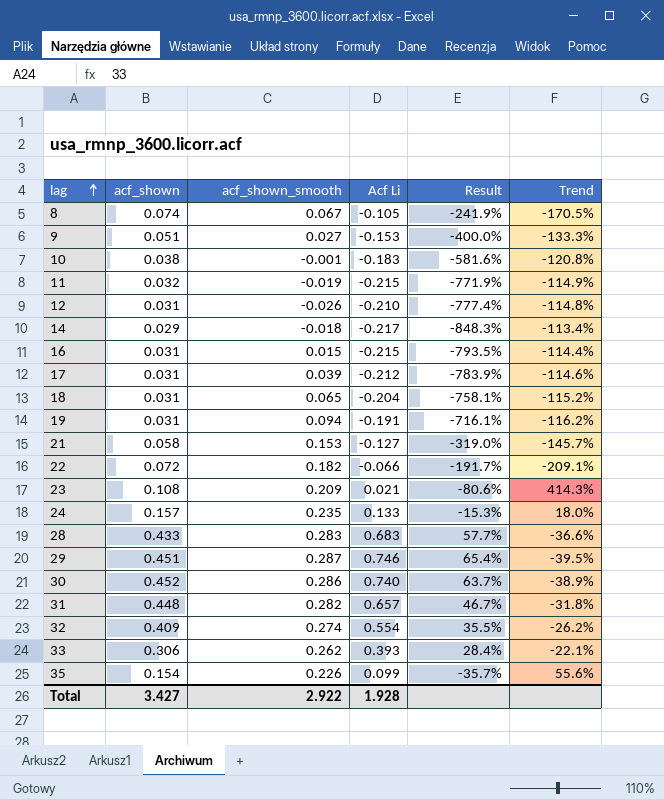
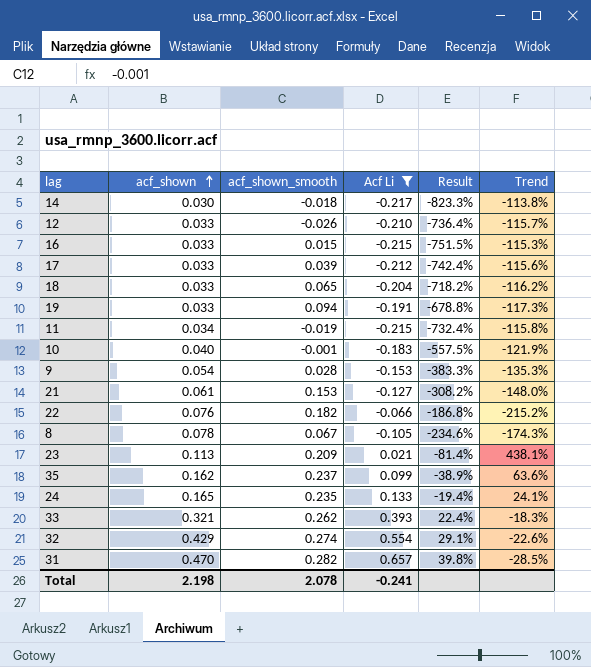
filter: none -> Acf Li <= 0.657
row order: lag ascending -> acf_shown ascending
14 | acf_shown: 0.029 -> 0.030
14 | Result: -848.3% -> -823.3%
14 | Trend: -113.4% -> -113.8%
12 | acf_shown: 0.031 -> 0.033
12 | Result: -777.4% -> -736.4%
12 | Trend: -114.8% -> -115.7%
16 | acf_shown: 0.031 -> 0.033
16 | Result: -793.5% -> -751.5%
16 | Trend: -114.4% -> -115.3%
17 | acf_shown: 0.031 -> 0.033
17 | Result: -783.9% -> -742.4%
17 | Trend: -114.6% -> -115.6%
18 | acf_shown: 0.031 -> 0.033
18 | Result: -758.1% -> -718.2%
18 | Trend: -115.2% -> -116.2%
19 | acf_shown: 0.031 -> 0.033
19 | Result: -716.1% -> -678.8%
19 | Trend: -116.2% -> -117.3%
11 | acf_shown: 0.032 -> 0.034
11 | Result: -771.9% -> -732.4%
11 | Trend: -114.9% -> -115.8%
10 | acf_shown: 0.038 -> 0.040
10 | Result: -581.6% -> -557.5%
10 | Trend: -120.8% -> -121.9%
9 | acf_shown: 0.051 -> 0.054
9 | acf_shown_smooth: 0.027 -> 0.028
9 | Result: -400.0% -> -383.3%
9 | Trend: -133.3% -> -135.3%
21 | acf_shown: 0.058 -> 0.061
21 | Result: -319.0% -> -308.2%
21 | Trend: -145.7% -> -148.0%
22 | acf_shown: 0.072 -> 0.076
22 | Result: -191.7% -> -186.8%
22 | Trend: -209.1% -> -215.2%
8 | acf_shown: 0.074 -> 0.078
8 | Result: -241.9% -> -234.6%
8 | Trend: -170.5% -> -174.3%
23 | acf_shown: 0.108 -> 0.113
23 | Result: -80.6% -> -81.4%
23 | Trend: 414.3% -> 438.1%
35 | acf_shown: 0.154 -> 0.162
35 | acf_shown_smooth: 0.226 -> 0.237
35 | Result: -35.7% -> -38.9%
35 | Trend: 55.6% -> 63.6%
24 | acf_shown: 0.157 -> 0.165
24 | Result: -15.3% -> -19.4%
24 | Trend: 18.0% -> 24.1%
33 | acf_shown: 0.306 -> 0.321
33 | Result: 28.4% -> 22.4%
33 | Trend: -22.1% -> -18.3%
32 | acf_shown: 0.409 -> 0.429
32 | Result: 35.5% -> 29.1%
32 | Trend: -26.2% -> -22.6%
31 | acf_shown: 0.448 -> 0.470
31 | Result: 46.7% -> 39.8%
31 | Trend: -31.8% -> -28.5%
Total | acf_shown: 3.427 -> 2.198
Total | acf_shown_smooth: 2.922 -> 2.078
Total | Acf Li: 1.928 -> -0.241

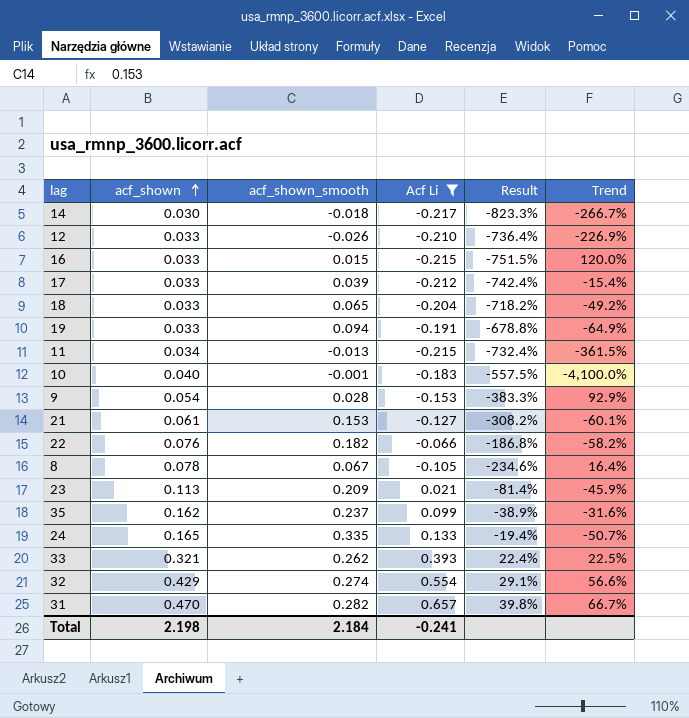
column Trend | formula: ([acf_shown] - [Acf Li]) / [Acf Li] -> ([acf_shown] - [acf_shown_smooth]) / [acf_shown_smooth]
11 | acf_shown_smooth: -0.019 -> -0.013
24 | acf_shown_smooth: 0.235 -> 0.335
Total | acf_shown_smooth: 2.078 -> 2.184

